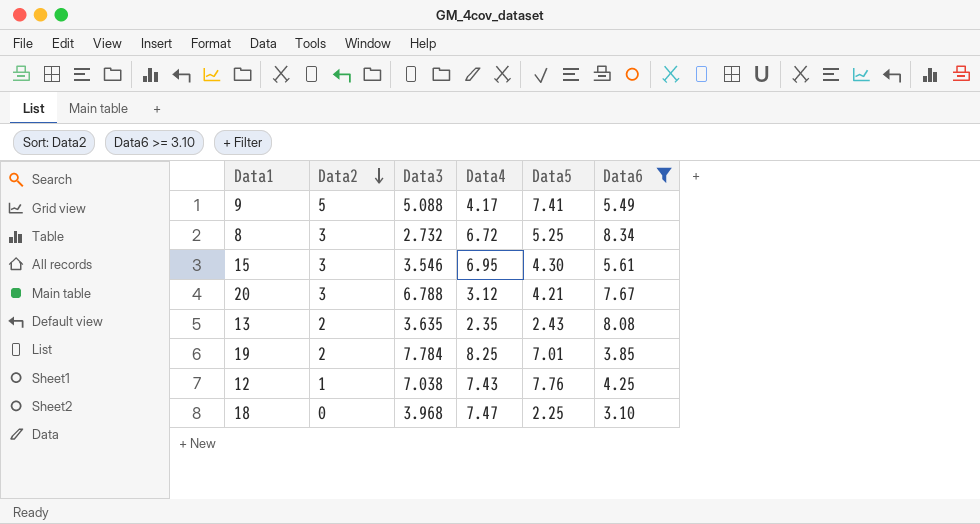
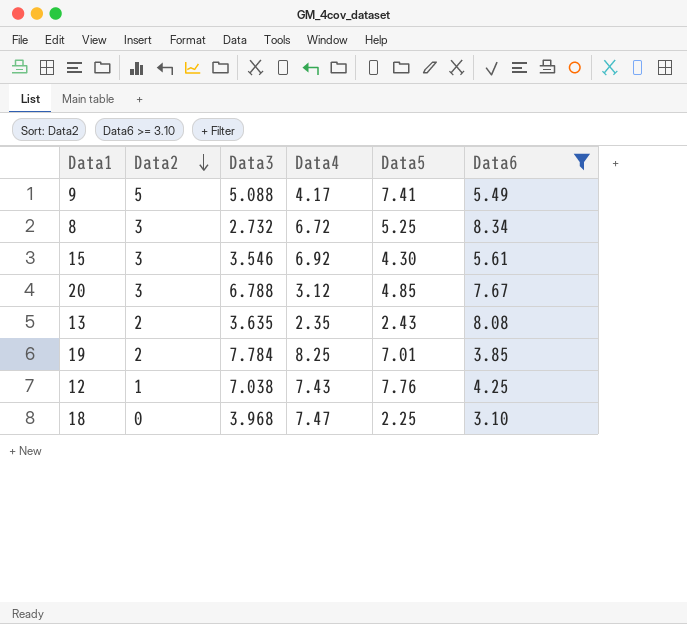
15 | Data4: 6.95 -> 6.92
20 | Data5: 4.21 -> 4.85

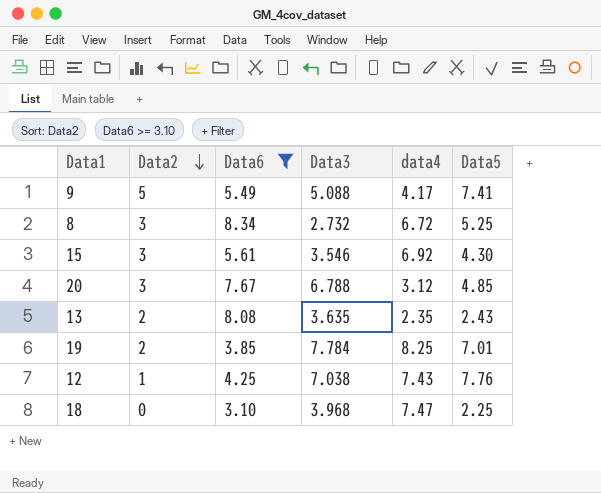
column Data6 | position: 6 -> 3
column name: Data4 -> data4

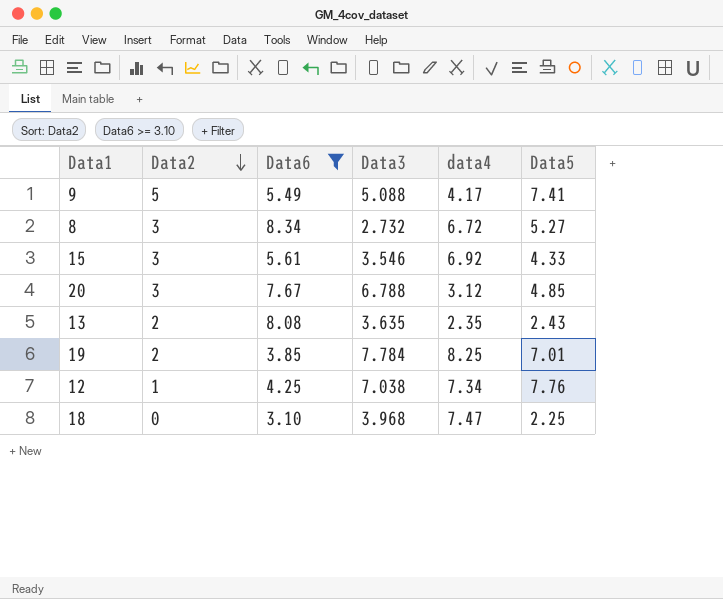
8 | Data5: 5.25 -> 5.27
15 | Data5: 4.30 -> 4.33
12 | data4: 7.43 -> 7.34

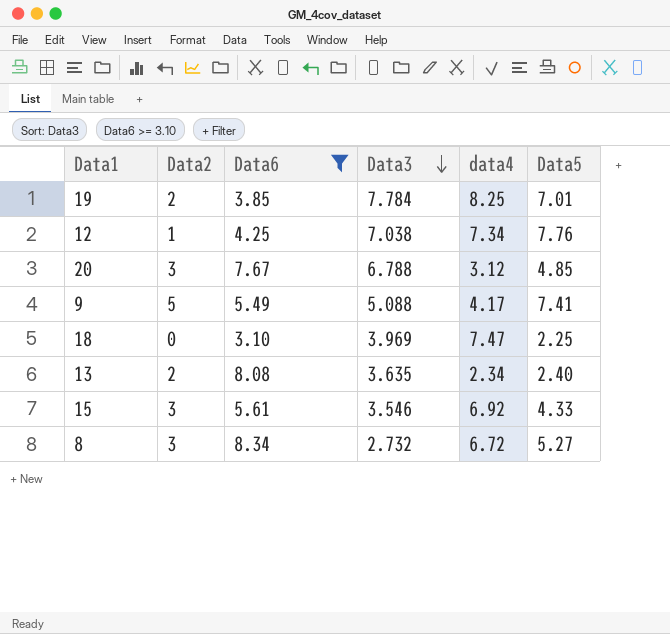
row order: Data2 descending -> Data3 descending
18 | Data3: 3.968 -> 3.969
13 | data4: 2.35 -> 2.34
13 | Data5: 2.43 -> 2.40

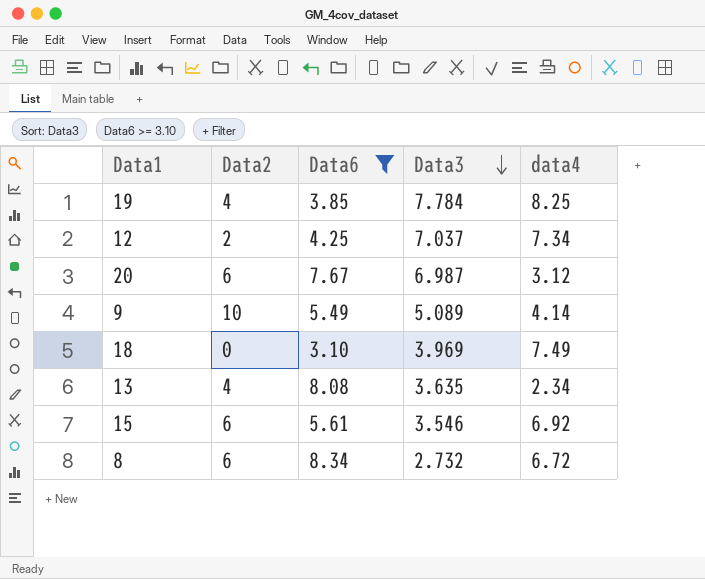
column Data5 | position: 6 -> none
19 | Data2: 2 -> 4
12 | Data2: 1 -> 2
12 | Data3: 7.038 -> 7.037
20 | Data2: 3 -> 6
20 | Data3: 6.788 -> 6.987
9 | Data2: 5 -> 10
9 | Data3: 5.088 -> 5.089
9 | data4: 4.17 -> 4.14
18 | data4: 7.47 -> 7.49
13 | Data2: 2 -> 4
15 | Data2: 3 -> 6
8 | Data2: 3 -> 6

